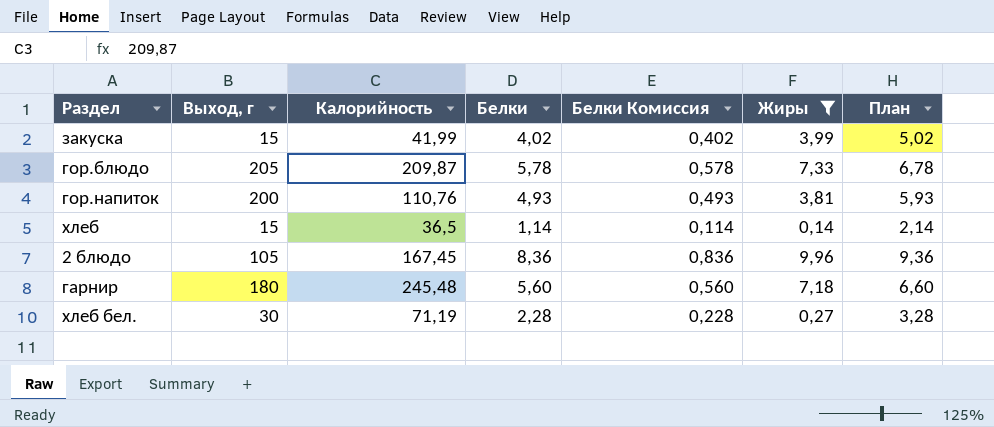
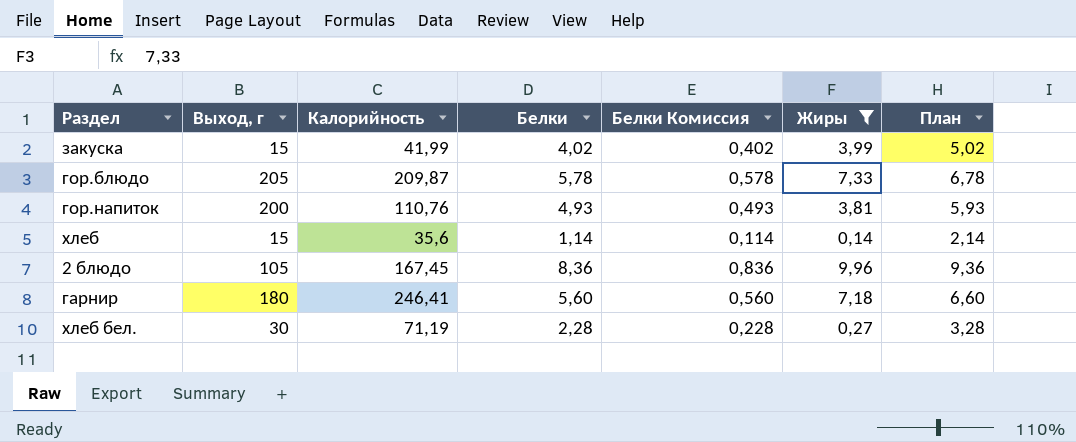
хлеб | Калорийность: 36,5 -> 35,6
гарнир | Калорийность: 245,48 -> 246,41

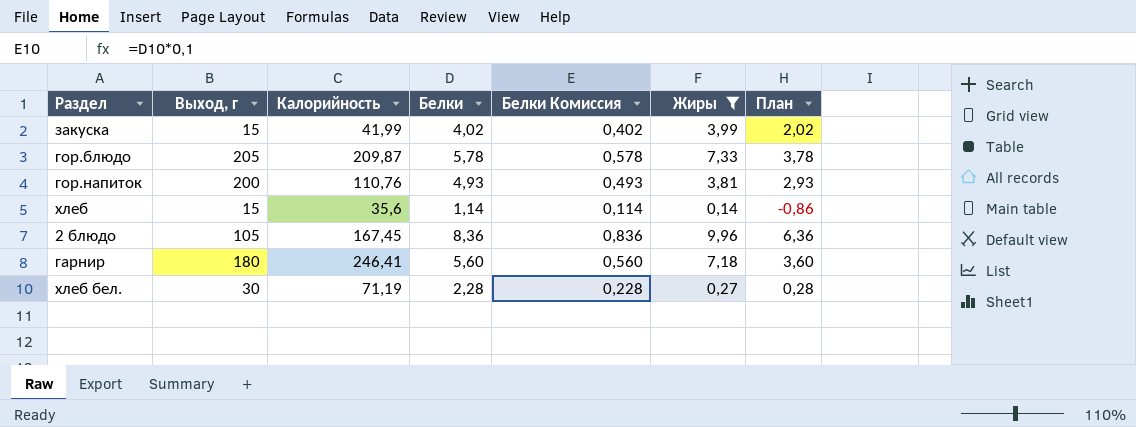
column План | formula: [Белки] + 1 -> [Белки] - 2

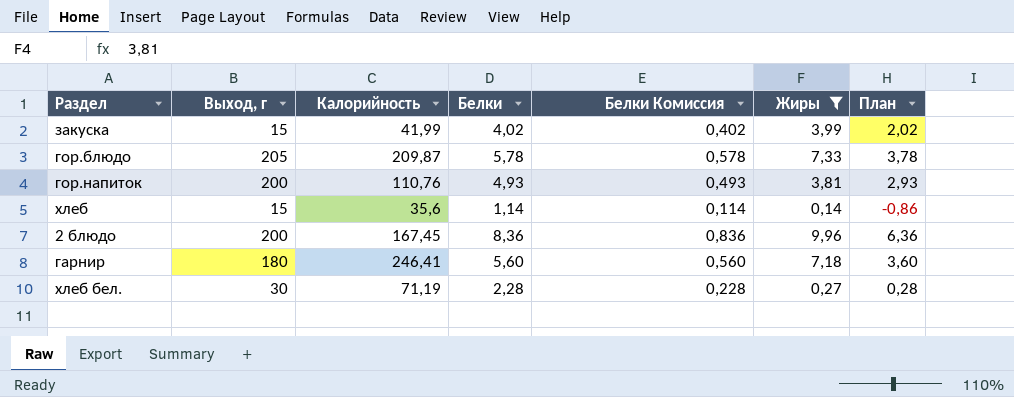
2 блюдо | Выход, г: 105 -> 200

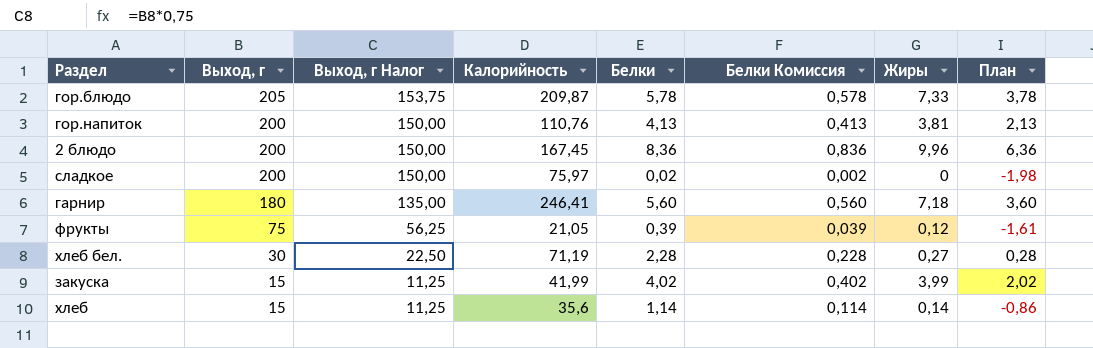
filter: Жиры >= 0,14 -> none
row order: none -> Выход, г descending
column Выход, г Налог | formula: none -> [Выход, г] * 0,75
гор.напиток | Белки: 4,93 -> 4,13
гор.напиток | Белки Комиссия: 0,493 -> 0,413
гор.напиток | План: 2,93 -> 2,13

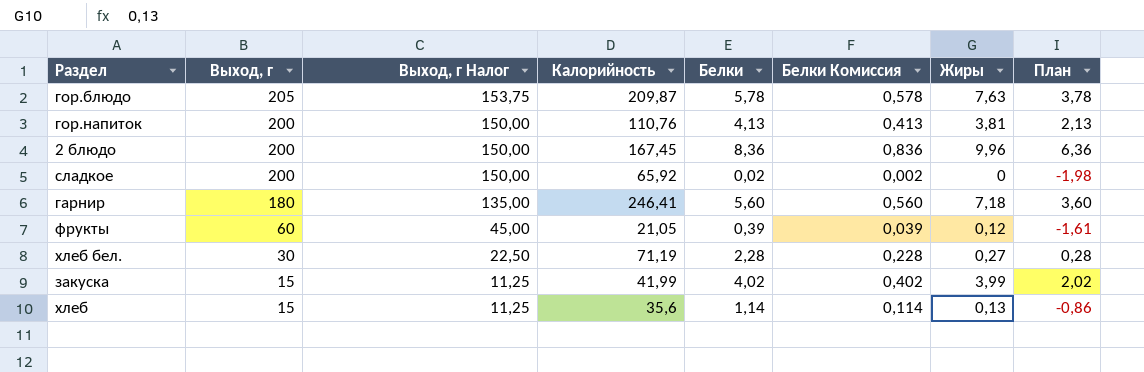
гор.блюдо | Жиры: 7,33 -> 7,63
сладкое | Калорийность: 75,97 -> 65,92
фрукты | Выход, г: 75 -> 60
фрукты | Выход, г Налог: 56,25 -> 45,00
хлеб | Жиры: 0,14 -> 0,13

